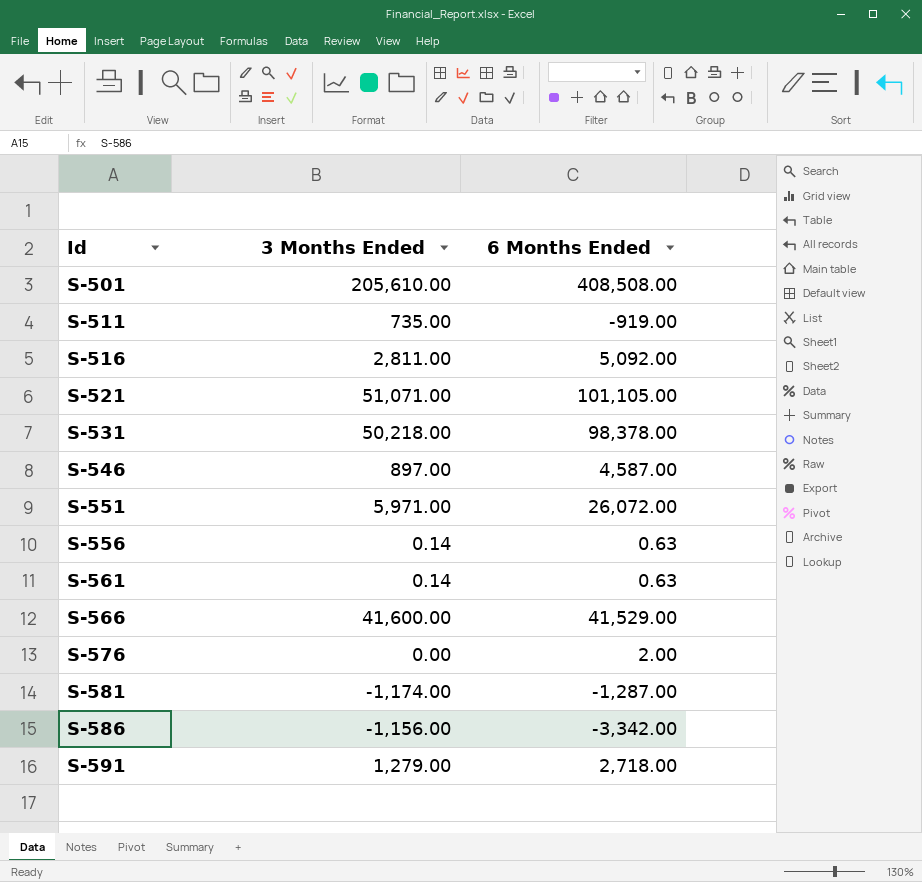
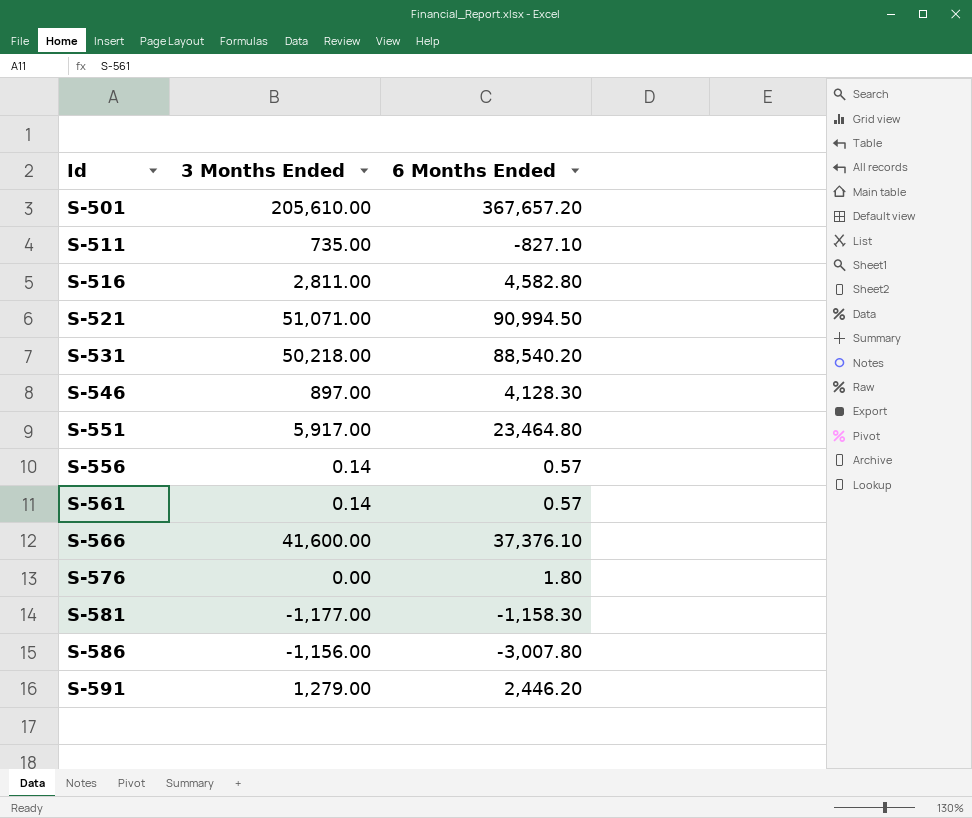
S-501 | 6 Months Ended: 408,508.00 -> 367,657.20
S-511 | 6 Months Ended: -919.00 -> -827.10
S-516 | 6 Months Ended: 5,092.00 -> 4,582.80
S-521 | 6 Months Ended: 101,105.00 -> 90,994.50
S-531 | 6 Months Ended: 98,378.00 -> 88,540.20
S-546 | 6 Months Ended: 4,587.00 -> 4,128.30
S-551 | 3 Months Ended: 5,971.00 -> 5,917.00
S-551 | 6 Months Ended: 26,072.00 -> 23,464.80
S-556 | 6 Months Ended: 0.63 -> 0.57
S-561 | 6 Months Ended: 0.63 -> 0.57
S-566 | 6 Months Ended: 41,529.00 -> 37,376.10
S-576 | 6 Months Ended: 2.00 -> 1.80
S-581 | 3 Months Ended: -1,174.00 -> -1,177.00
S-581 | 6 Months Ended: -1,287.00 -> -1,158.30
S-586 | 6 Months Ended: -3,342.00 -> -3,007.80
S-591 | 6 Months Ended: 2,718.00 -> 2,446.20

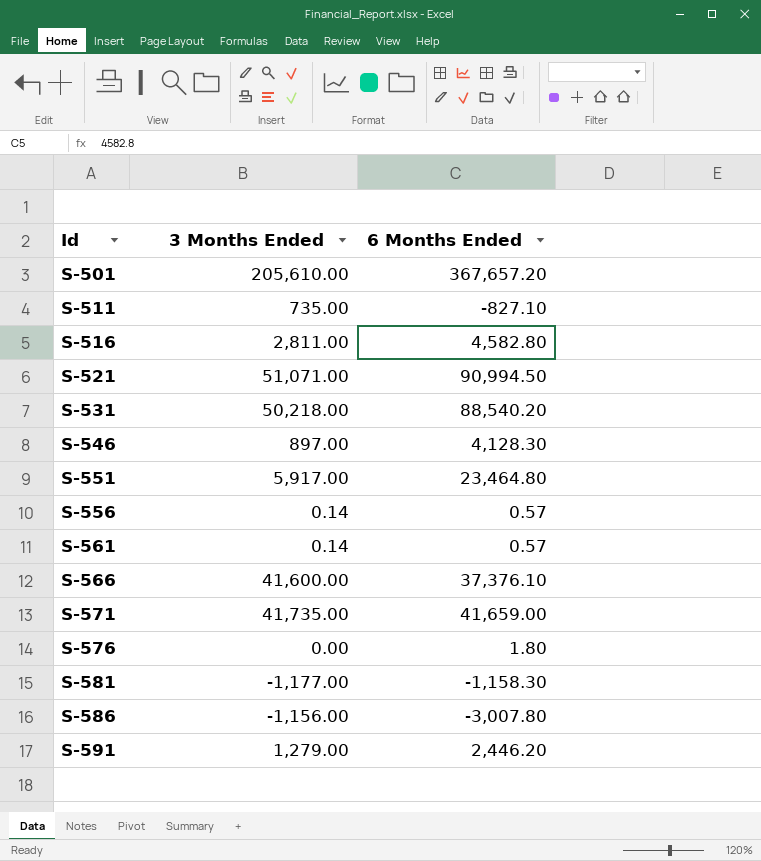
row S-571: none -> 41,735.00 | 41,659.00

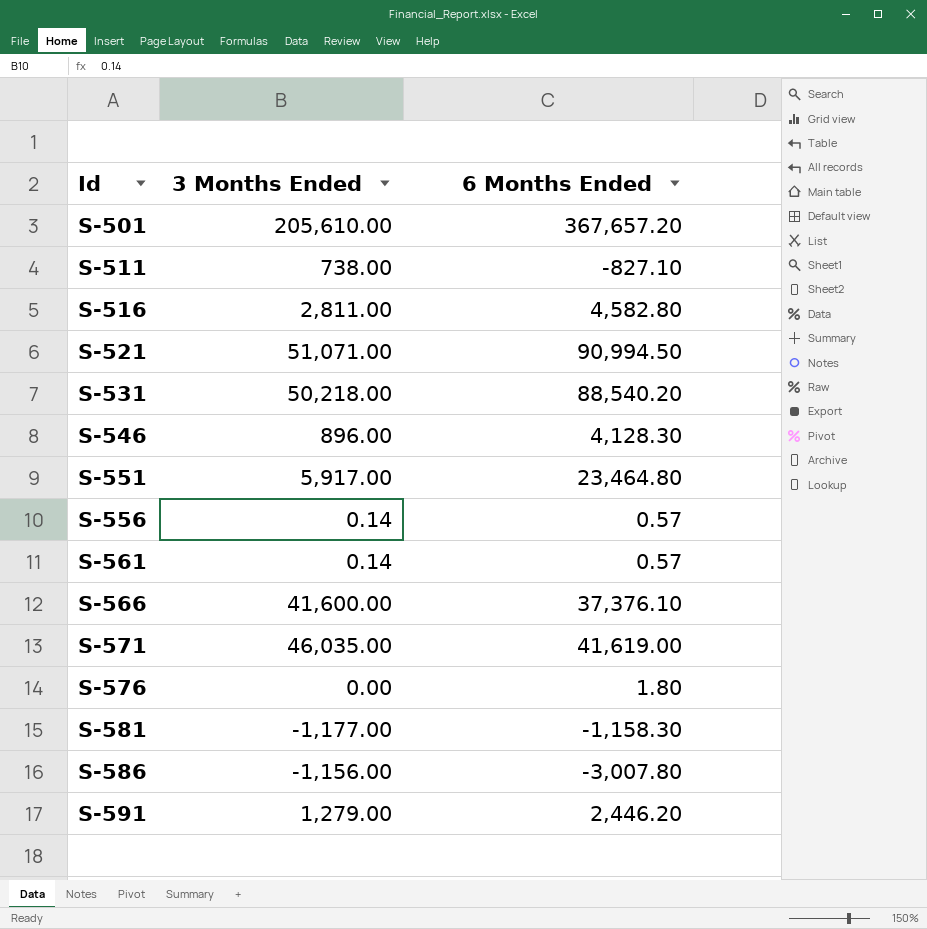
S-511 | 3 Months Ended: 735.00 -> 738.00
S-546 | 3 Months Ended: 897.00 -> 896.00
S-571 | 3 Months Ended: 41,735.00 -> 46,035.00
S-571 | 6 Months Ended: 41,659.00 -> 41,619.00

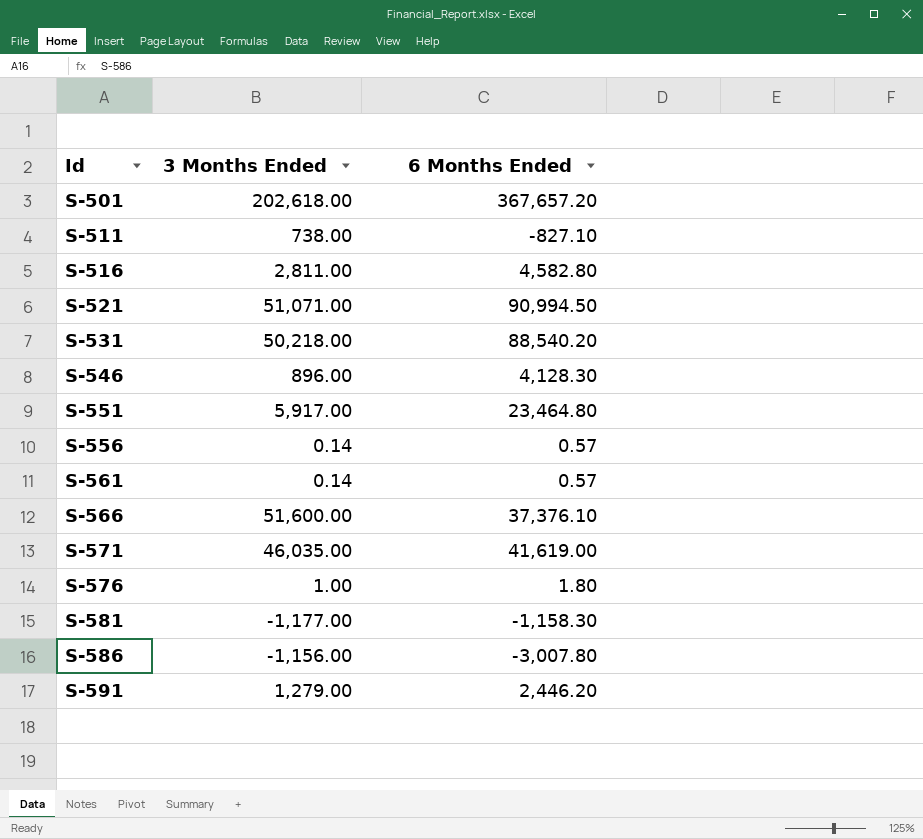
S-501 | 3 Months Ended: 205,610.00 -> 202,618.00
S-566 | 3 Months Ended: 41,600.00 -> 51,600.00
S-576 | 3 Months Ended: 0.00 -> 1.00

